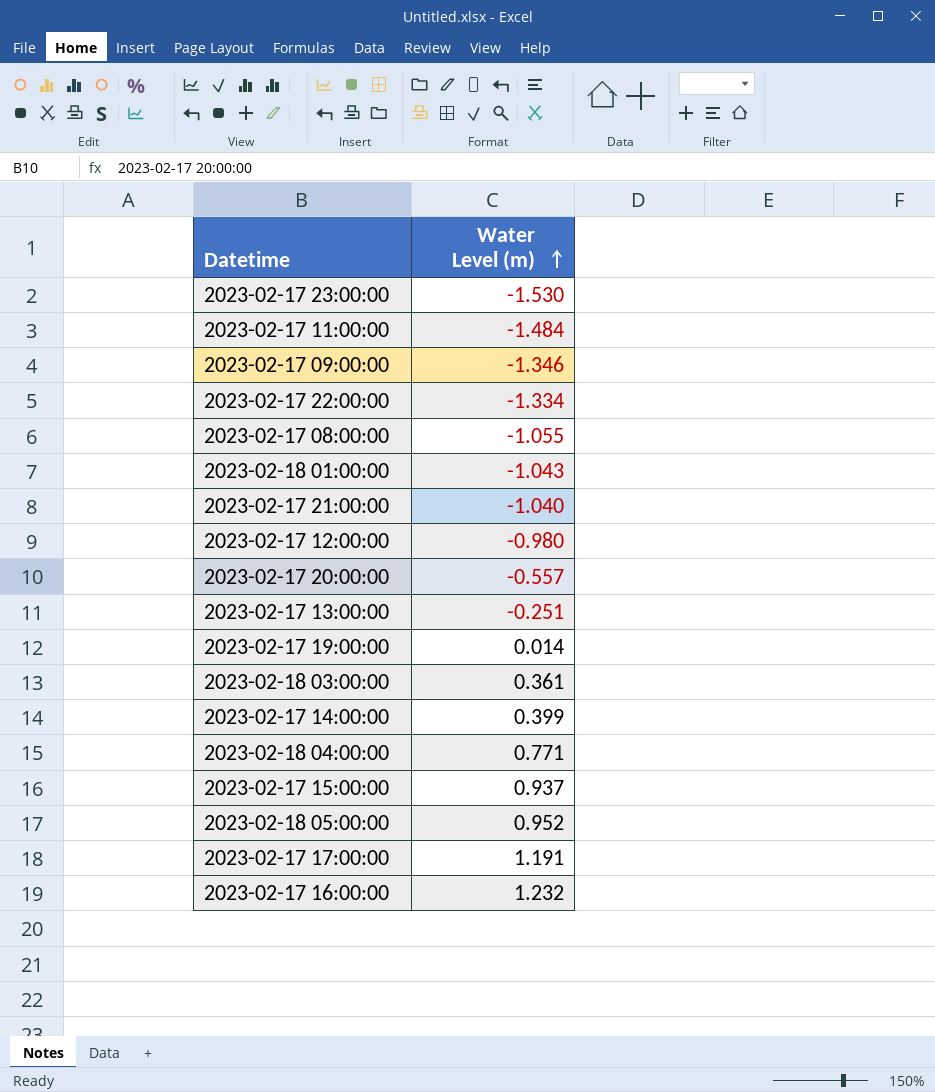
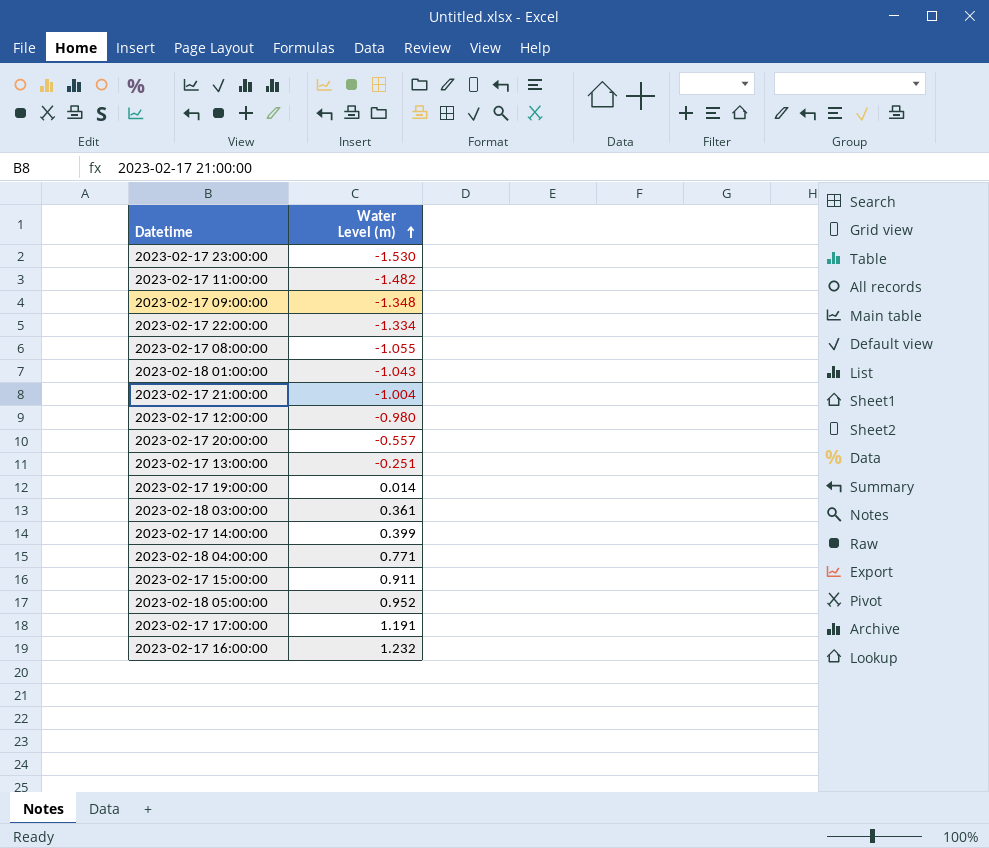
2023-02-17 11:00:00 | Water Level (m): -1.484 -> -1.482
2023-02-17 09:00:00 | Water Level (m): -1.346 -> -1.348
2023-02-17 21:00:00 | Water Level (m): -1.040 -> -1.004
2023-02-17 15:00:00 | Water Level (m): 0.937 -> 0.911

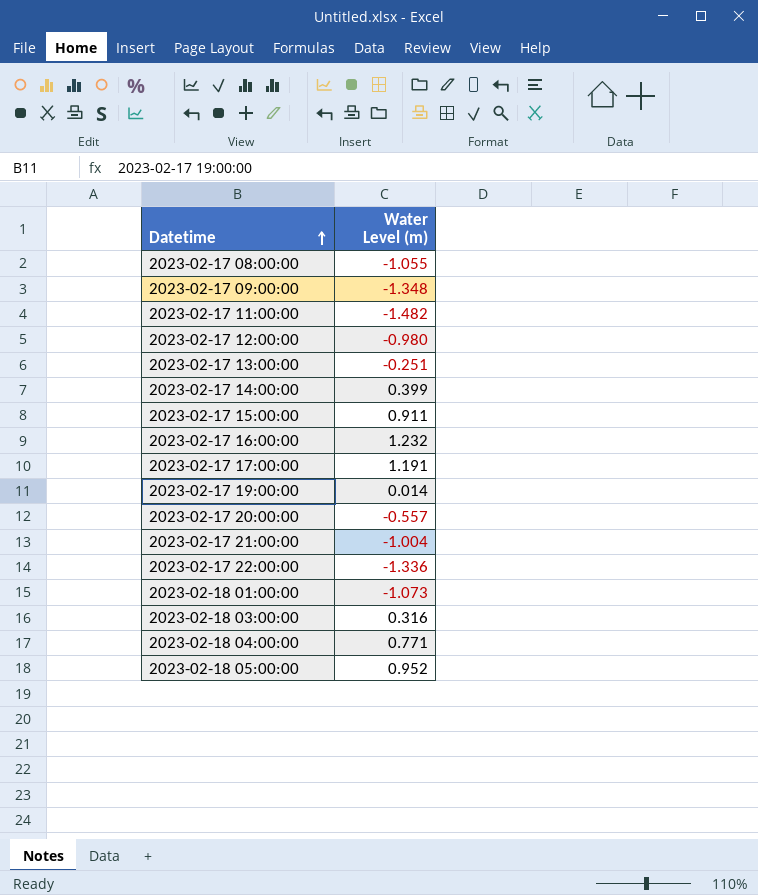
row order: Water Level (m) ascending -> Datetime ascending
row 2023-02-17 23:00:00: -1.530 -> none
2023-02-17 22:00:00 | Water Level (m): -1.334 -> -1.336
2023-02-18 01:00:00 | Water Level (m): -1.043 -> -1.073
2023-02-18 03:00:00 | Water Level (m): 0.361 -> 0.316

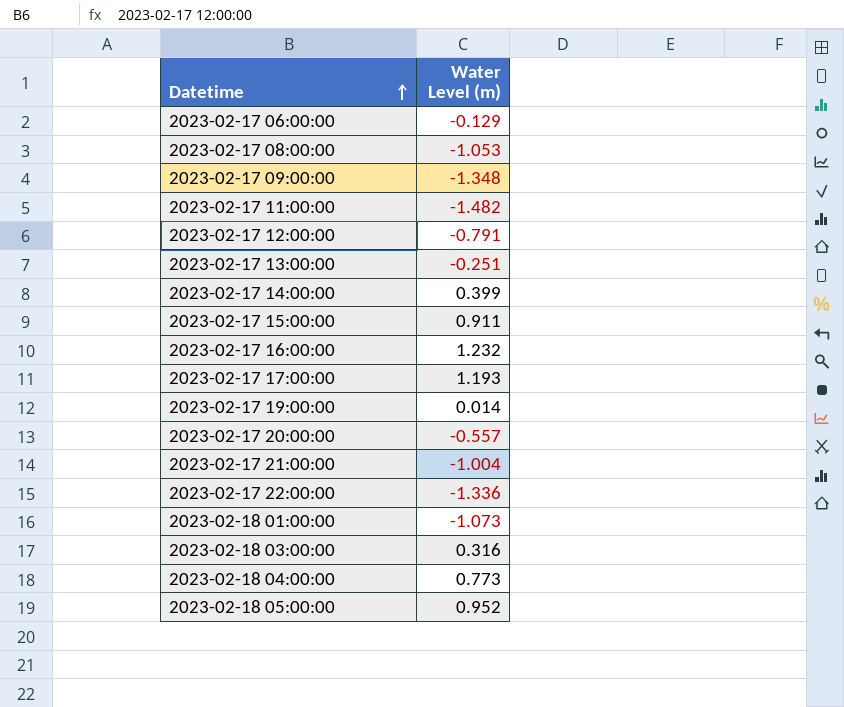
row 2023-02-17 06:00:00: none -> -0.129
2023-02-17 08:00:00 | Water Level (m): -1.055 -> -1.053
2023-02-17 12:00:00 | Water Level (m): -0.980 -> -0.791
2023-02-17 17:00:00 | Water Level (m): 1.191 -> 1.193
2023-02-18 04:00:00 | Water Level (m): 0.771 -> 0.773

